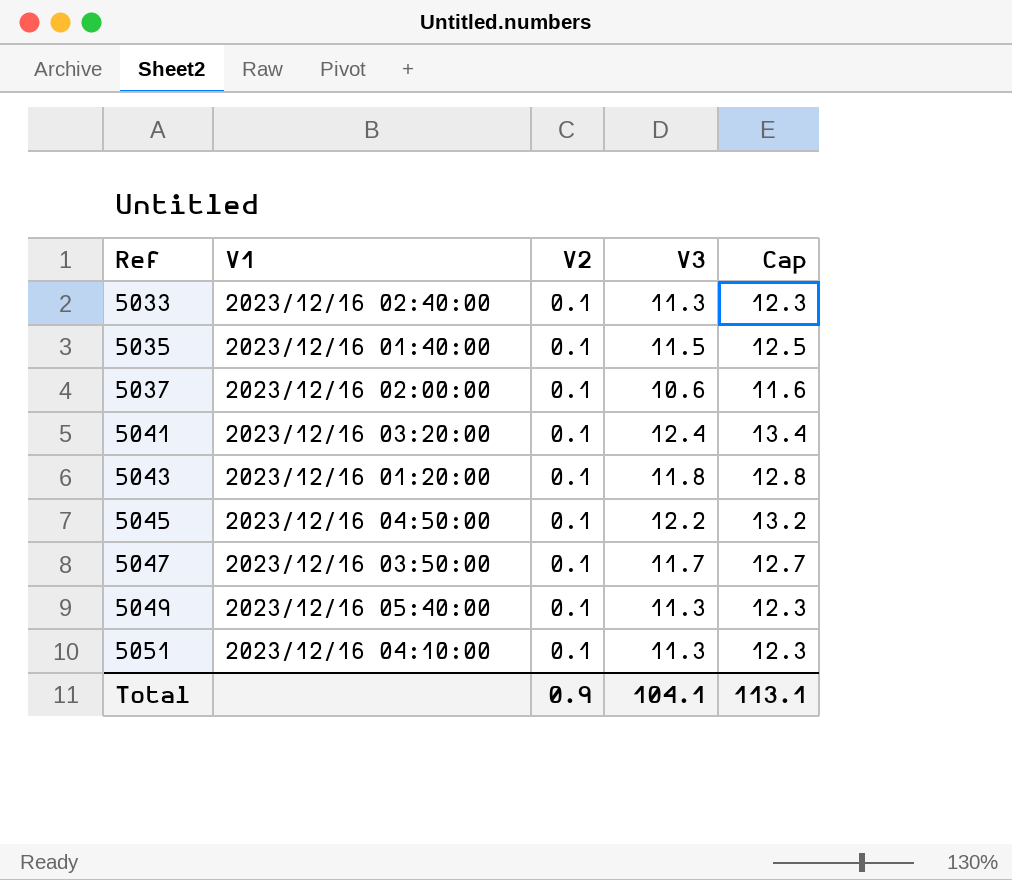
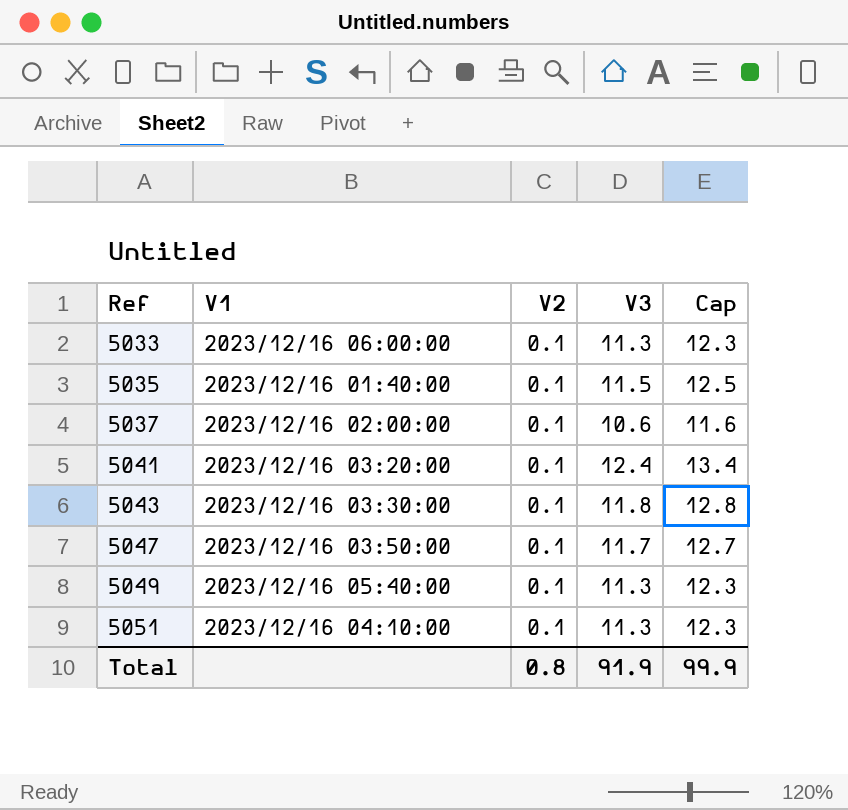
row 5045: 2023/12/16 04:50:00 | 0.1 | 12.2 | 13.2 -> none
5033 | V1: 2023/12/16 02:40:00 -> 2023/12/16 06:00:00
5043 | V1: 2023/12/16 01:20:00 -> 2023/12/16 03:30:00
Total | V2: 0.9 -> 0.8
Total | V3: 104.1 -> 91.9
Total | Cap: 113.1 -> 99.9

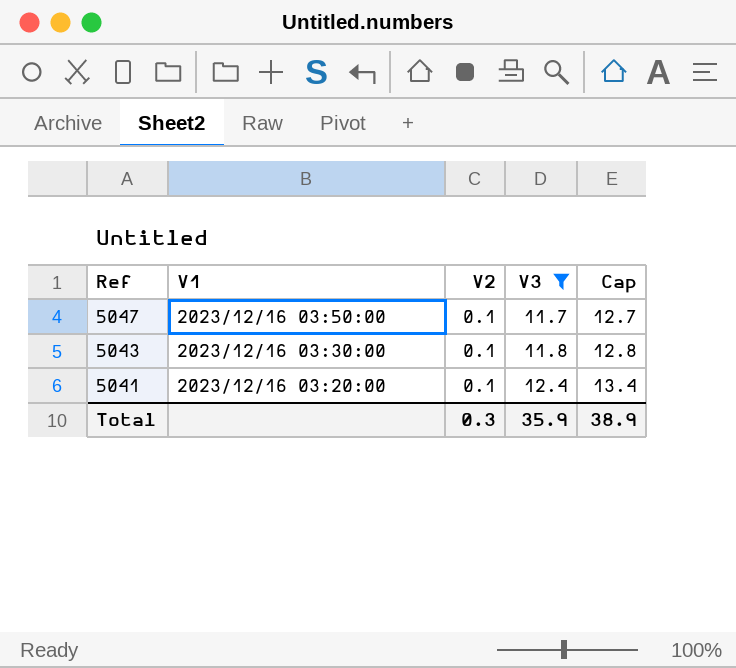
filter: none -> V3 >= 11.7
row order: Ref ascending -> Ref descending
Total | V2: 0.8 -> 0.3
Total | V3: 91.9 -> 35.9
Total | Cap: 99.9 -> 38.9

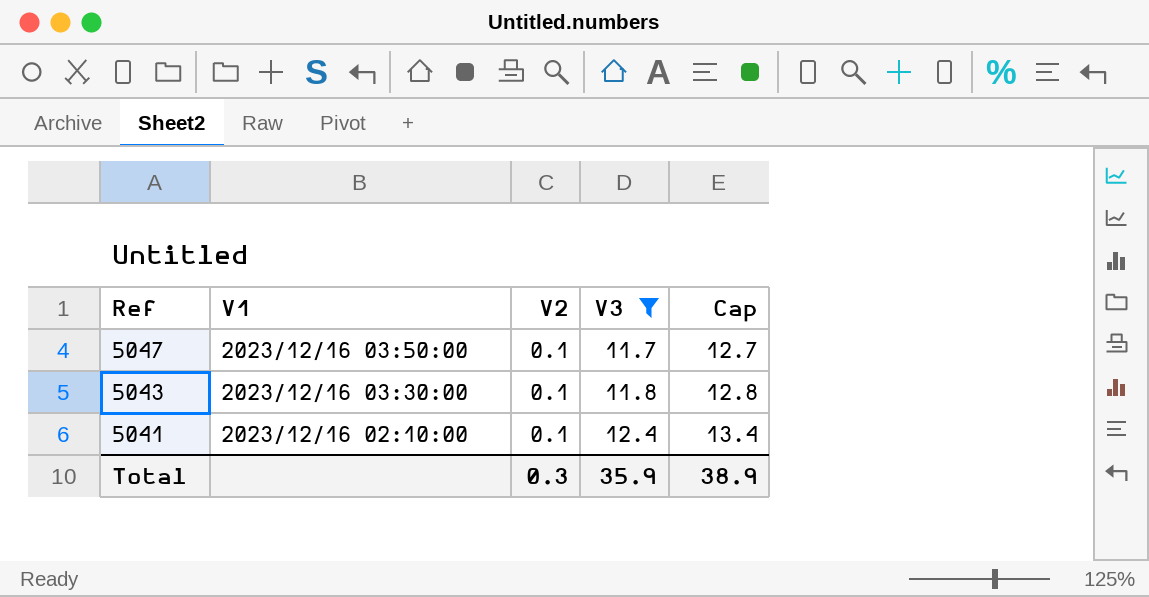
5041 | V1: 2023/12/16 03:20:00 -> 2023/12/16 02:10:00

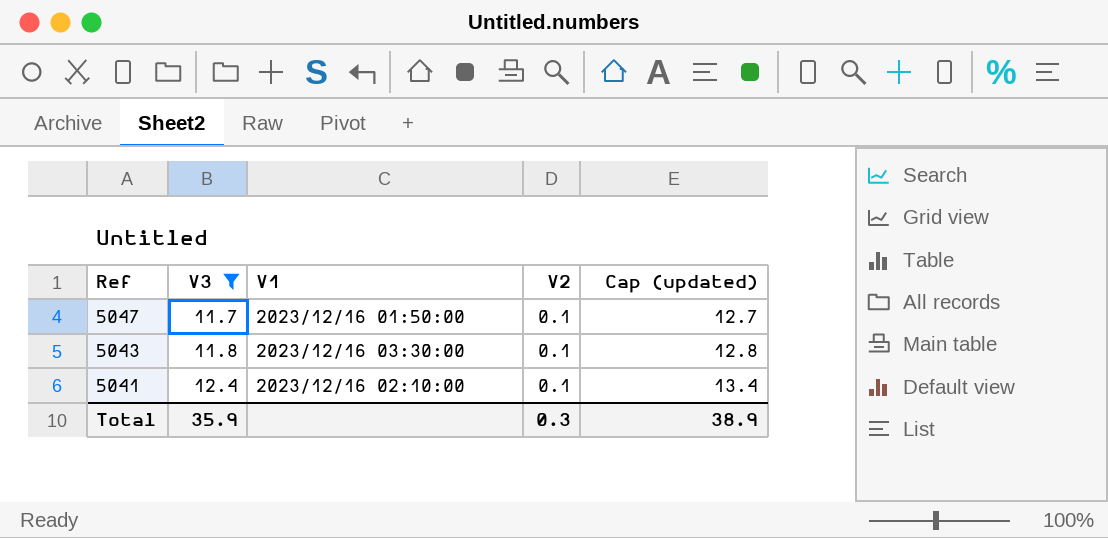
column V3 | position: 4 -> 2
column name: Cap -> Cap (updated)
5047 | V1: 2023/12/16 03:50:00 -> 2023/12/16 01:50:00

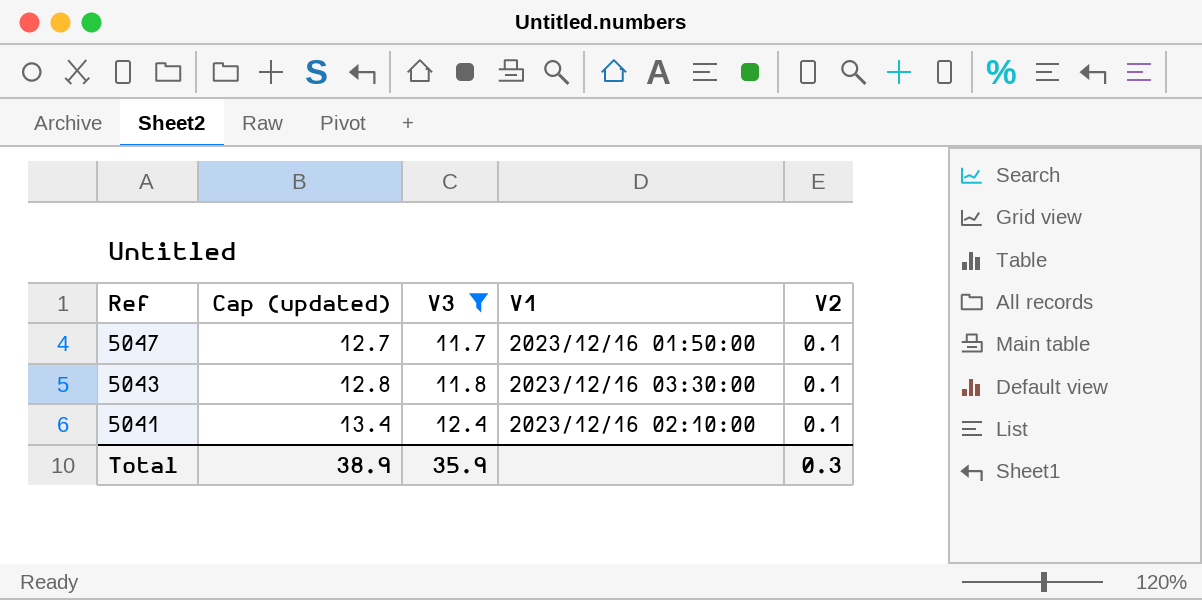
column Cap (updated) | position: 5 -> 2

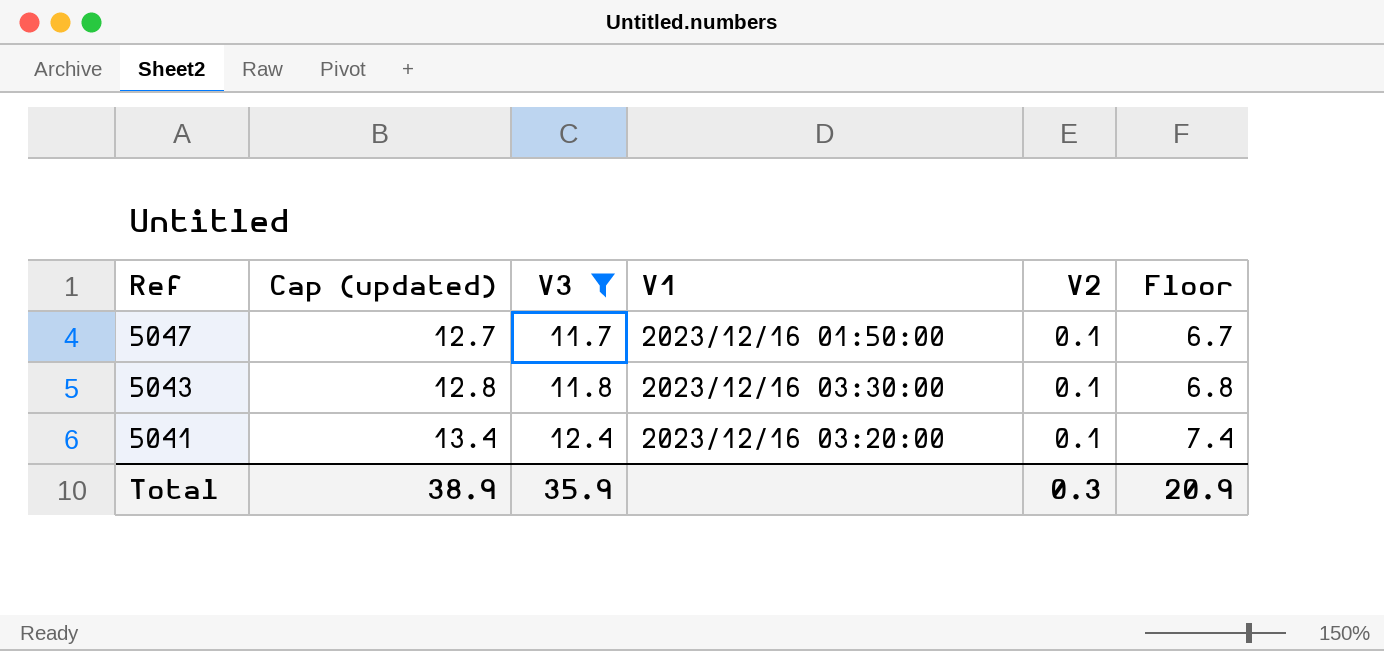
column Floor | formula: none -> [V3] - 5
5041 | V1: 2023/12/16 02:10:00 -> 2023/12/16 03:20:00

